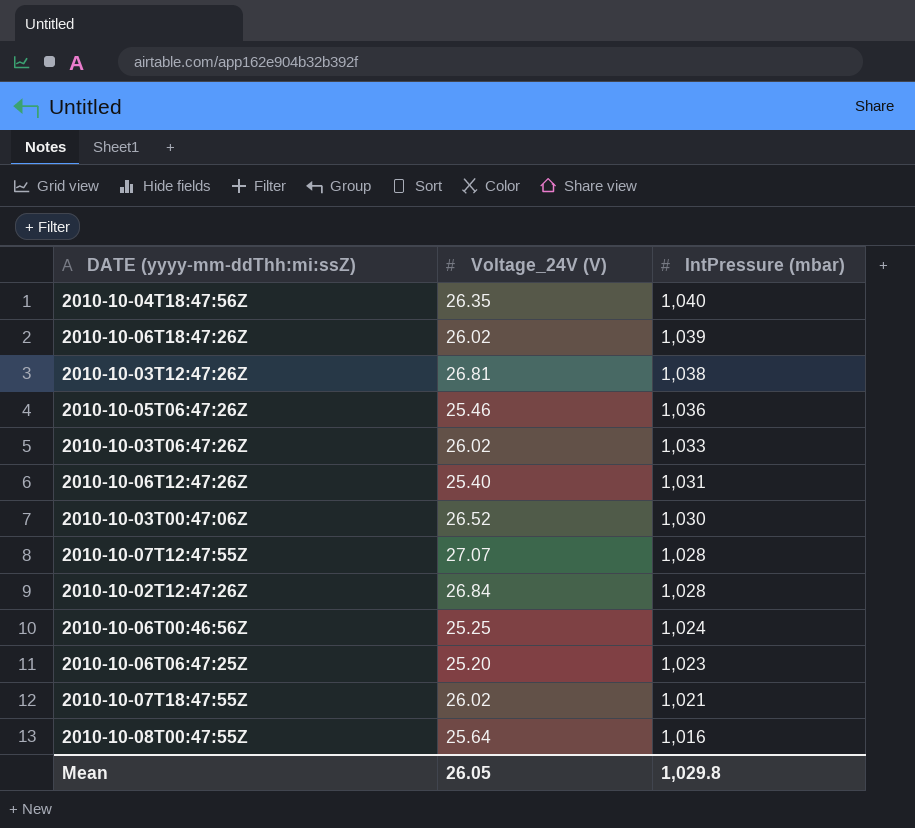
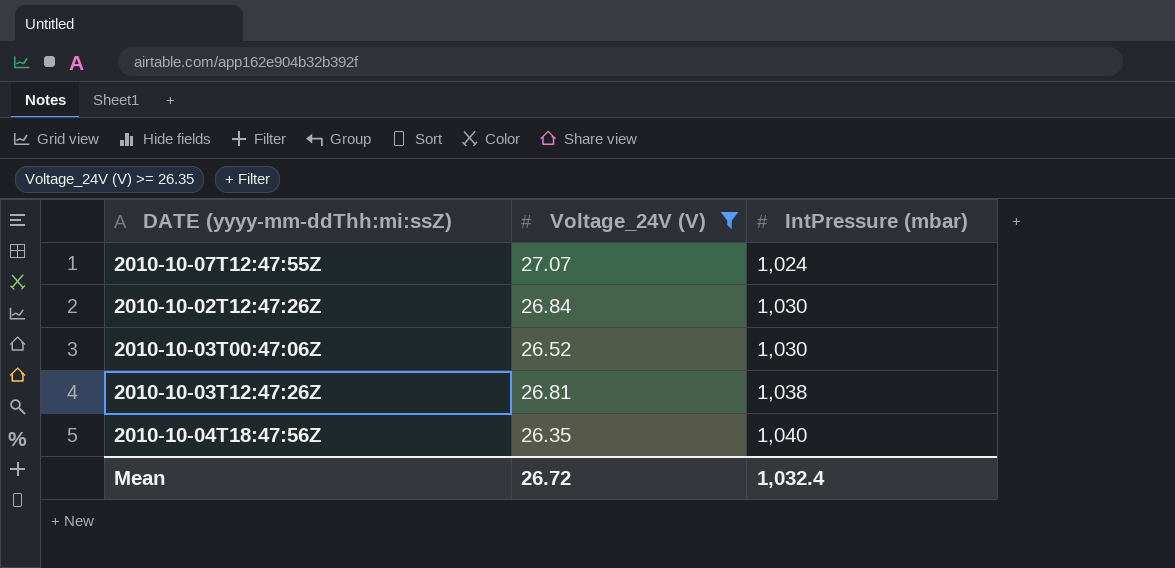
filter: none -> Voltage_24V (V) >= 26.35
row order: IntPressure (mbar) descending -> IntPressure (mbar) ascending
2010-10-07T12:47:55Z | IntPressure (mbar): 1,028 -> 1,024
2010-10-02T12:47:26Z | IntPressure (mbar): 1,028 -> 1,030
Mean | Voltage_24V (V): 26.05 -> 26.72
Mean | IntPressure (mbar): 1,029.8 -> 1,032.4

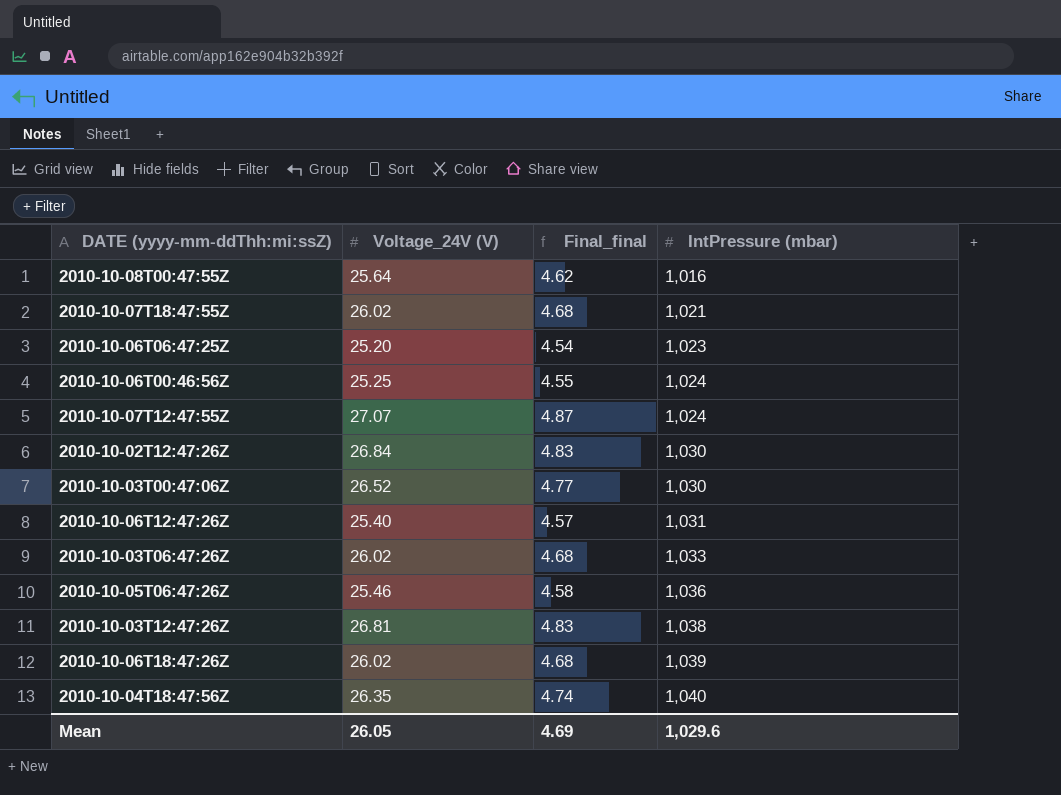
filter: Voltage_24V (V) >= 26.35 -> none
column Final_final | formula: none -> [Voltage_24V (V)] * 0.18
Mean | Voltage_24V (V): 26.72 -> 26.05
Mean | IntPressure (mbar): 1,032.4 -> 1,029.6

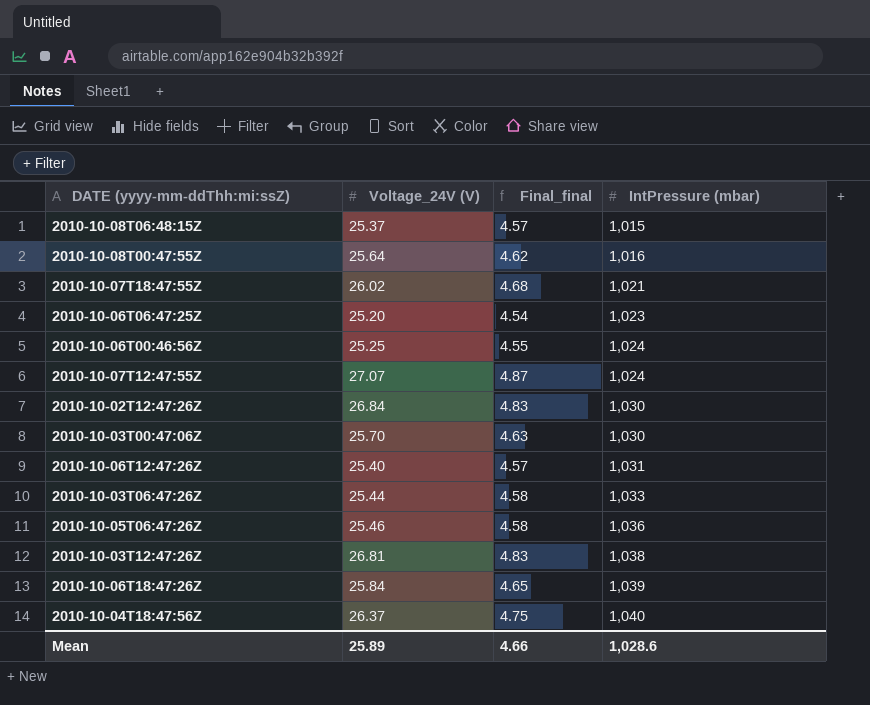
row 2010-10-08T06:48:15Z: none -> 25.37 | 4.57 | 1,015
2010-10-03T00:47:06Z | Voltage_24V (V): 26.52 -> 25.70
2010-10-03T00:47:06Z | Final_final: 4.77 -> 4.63
2010-10-03T06:47:26Z | Voltage_24V (V): 26.02 -> 25.44
2010-10-03T06:47:26Z | Final_final: 4.68 -> 4.58
2010-10-06T18:47:26Z | Voltage_24V (V): 26.02 -> 25.84
2010-10-06T18:47:26Z | Final_final: 4.68 -> 4.65
2010-10-04T18:47:56Z | Voltage_24V (V): 26.35 -> 26.37
2010-10-04T18:47:56Z | Final_final: 4.74 -> 4.75
Mean | Voltage_24V (V): 26.05 -> 25.89
Mean | Final_final: 4.69 -> 4.66
Mean | IntPressure (mbar): 1,029.6 -> 1,028.6

